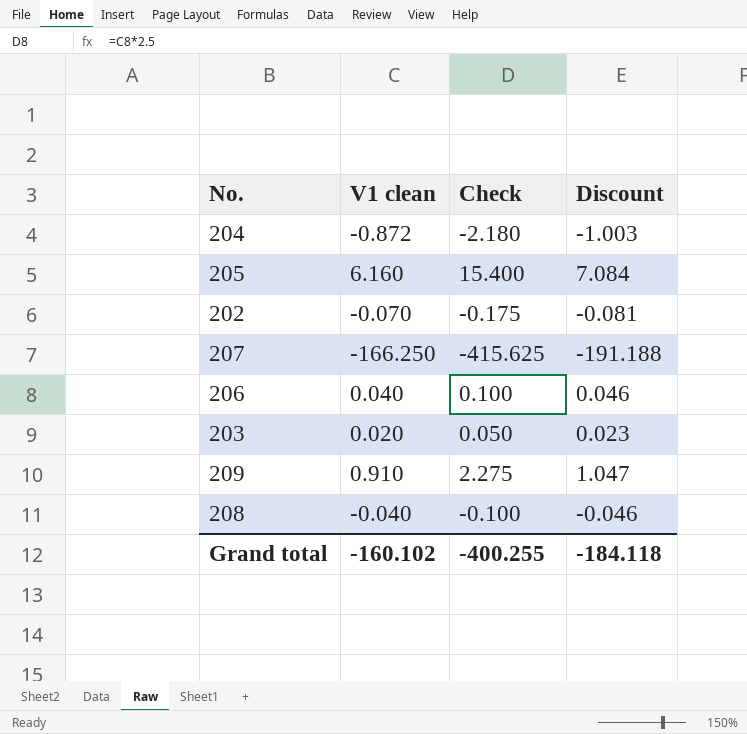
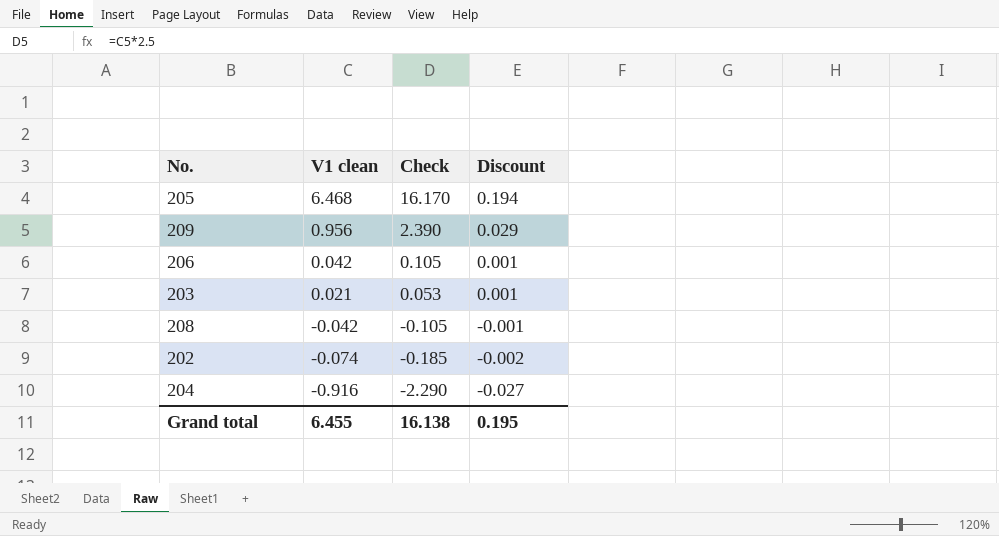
row order: none -> V1 clean descending
column Discount | formula: [V1 clean] * 1.15 -> [V1 clean] * 0.03
row 207: -166.250 | -415.625 | -191.188 -> none
205 | V1 clean: 6.160 -> 6.468
205 | Check: 15.400 -> 16.170
209 | V1 clean: 0.910 -> 0.956
209 | Check: 2.275 -> 2.390
206 | V1 clean: 0.040 -> 0.042
206 | Check: 0.100 -> 0.105
203 | V1 clean: 0.020 -> 0.021
203 | Check: 0.050 -> 0.053
208 | V1 clean: -0.040 -> -0.042
208 | Check: -0.100 -> -0.105
202 | V1 clean: -0.070 -> -0.074
202 | Check: -0.175 -> -0.185
204 | V1 clean: -0.872 -> -0.916
204 | Check: -2.180 -> -2.290
Grand total | V1 clean: -160.102 -> 6.455
Grand total | Check: -400.255 -> 16.138
Grand total | Discount: -184.118 -> 0.195

